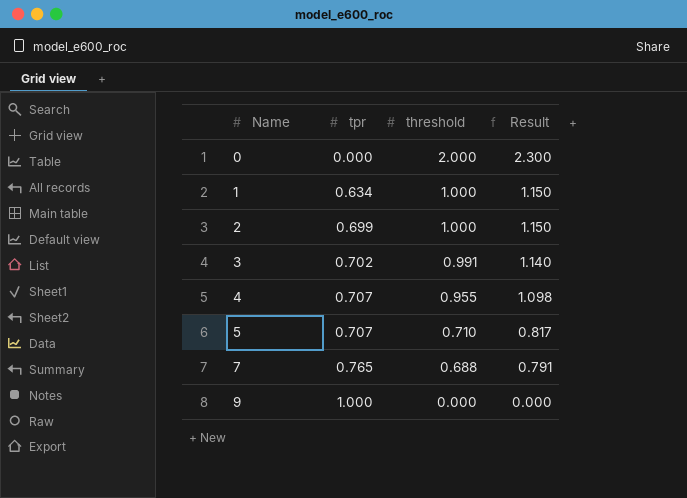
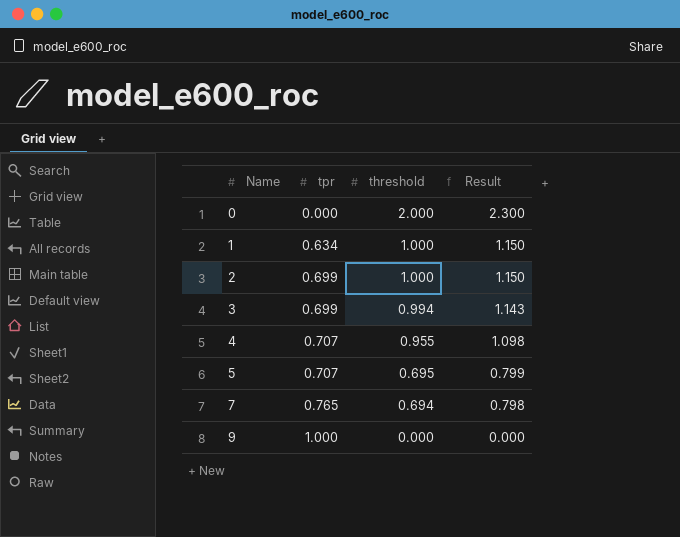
3 | tpr: 0.702 -> 0.699
3 | threshold: 0.991 -> 0.994
3 | Result: 1.140 -> 1.143
5 | threshold: 0.710 -> 0.695
5 | Result: 0.817 -> 0.799
7 | threshold: 0.688 -> 0.694
7 | Result: 0.791 -> 0.798

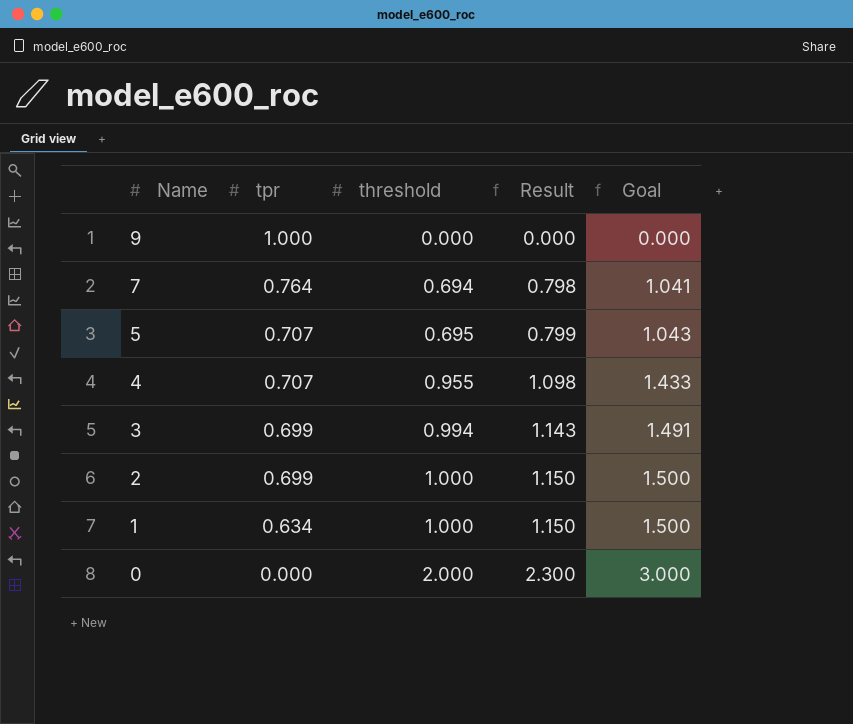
row order: Name ascending -> Name descending
column Goal | formula: none -> [threshold] * 1.5
7 | tpr: 0.765 -> 0.764

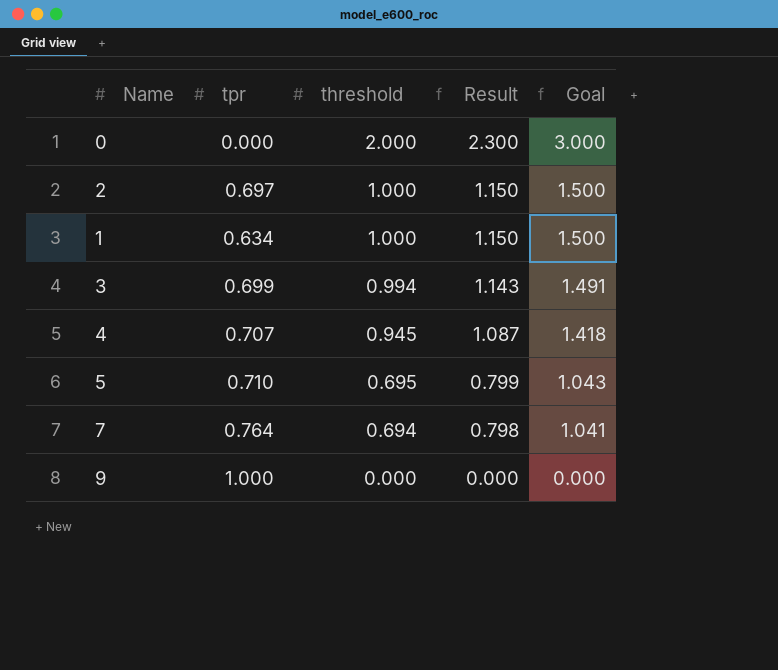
row order: Name descending -> threshold descending
2 | tpr: 0.699 -> 0.697
4 | threshold: 0.955 -> 0.945
4 | Result: 1.098 -> 1.087
4 | Goal: 1.433 -> 1.418
5 | tpr: 0.707 -> 0.710

